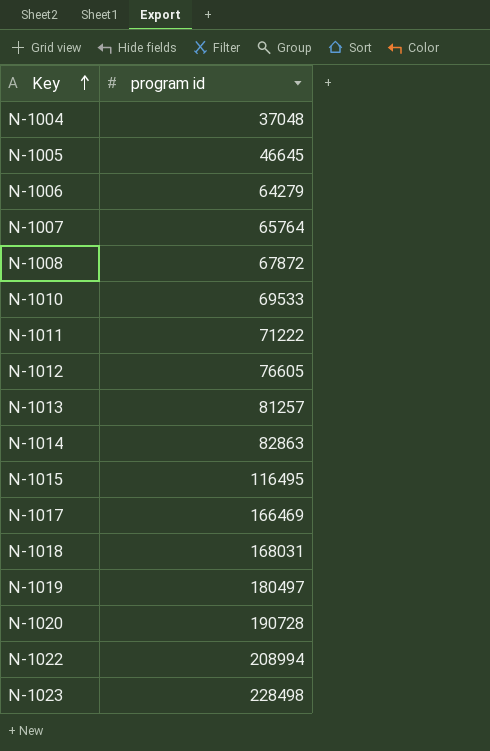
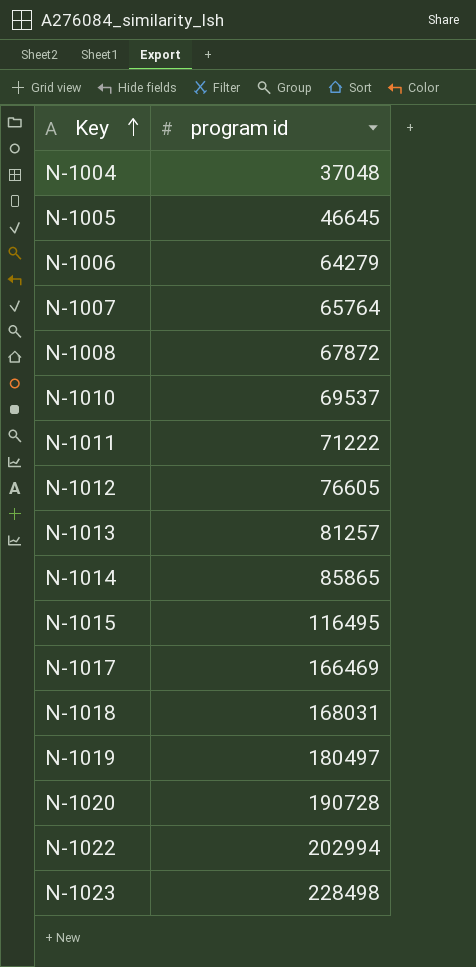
N-1010 | program id: 69533 -> 69537
N-1014 | program id: 82863 -> 85865
N-1022 | program id: 208994 -> 202994

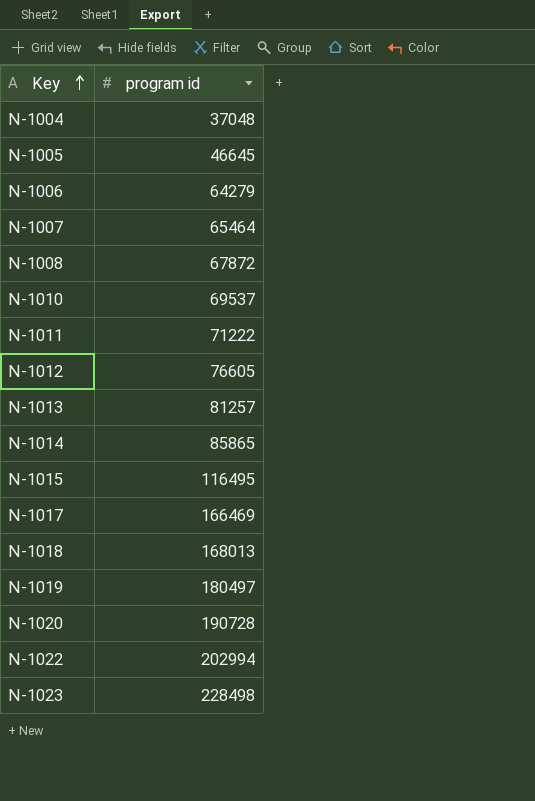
N-1007 | program id: 65764 -> 65464
N-1018 | program id: 168031 -> 168013

